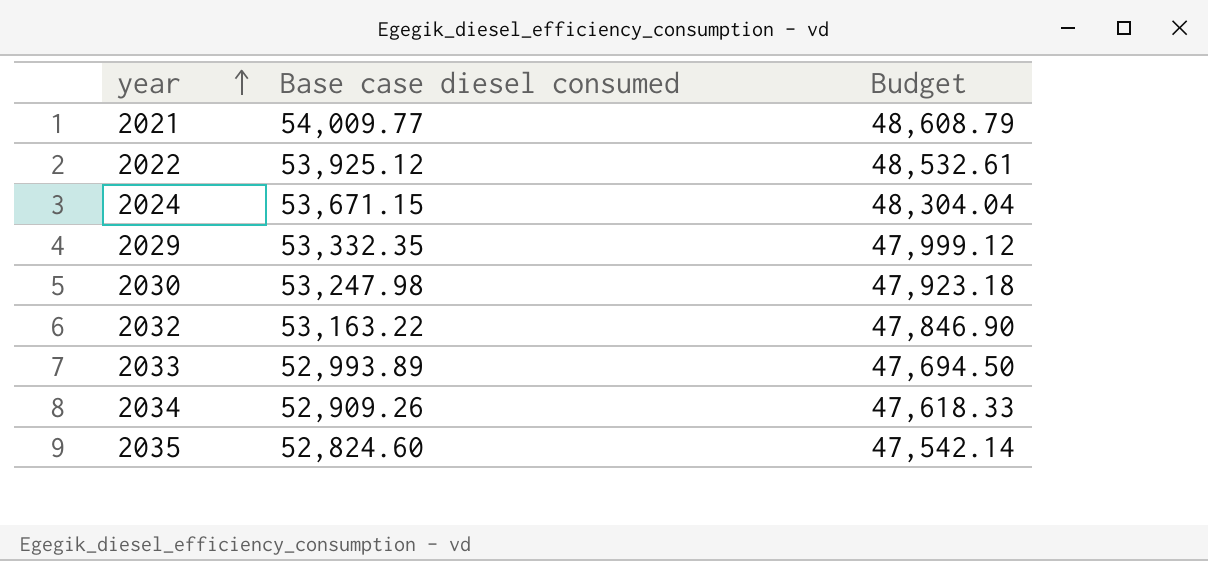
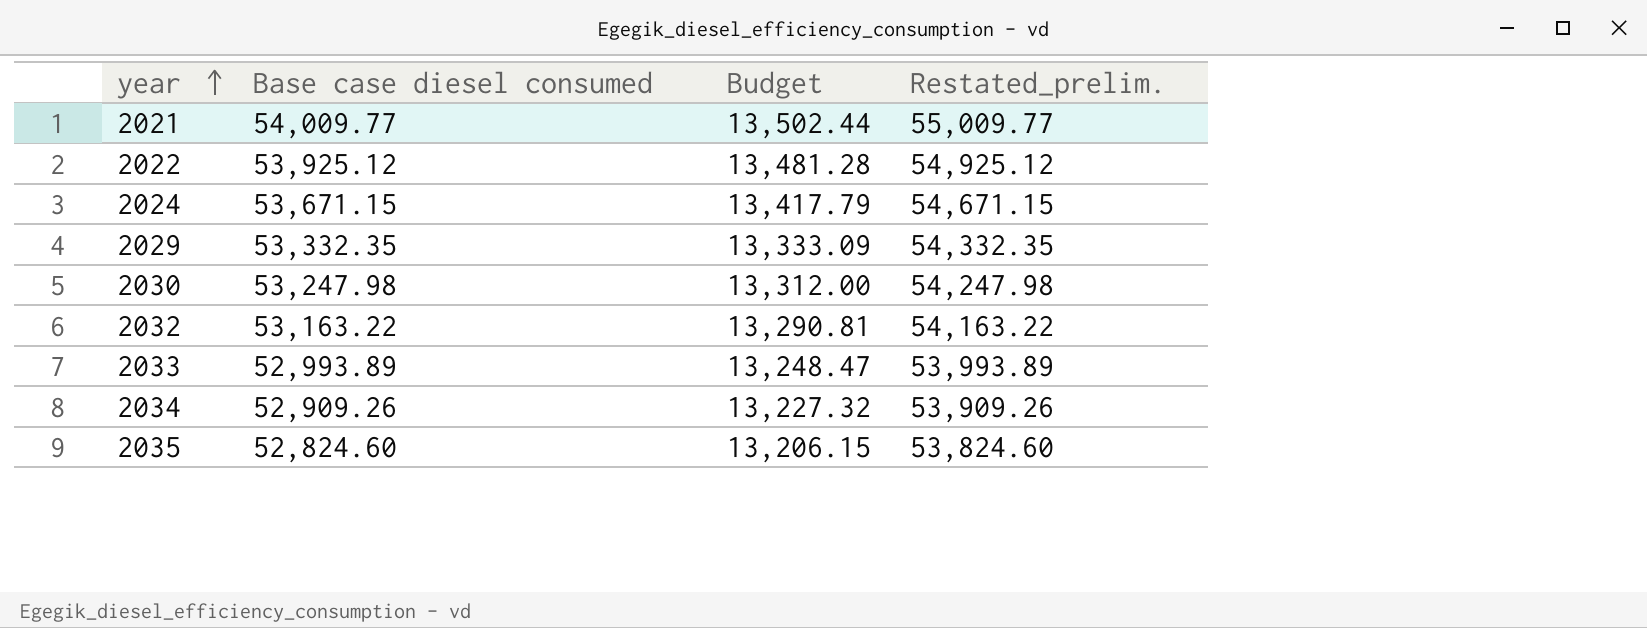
column Budget | formula: [Base case diesel consumed] * 0.9 -> [Base case diesel consumed] * 0.25
column Restated_prelim. | formula: none -> [Base case diesel consumed] + 1000

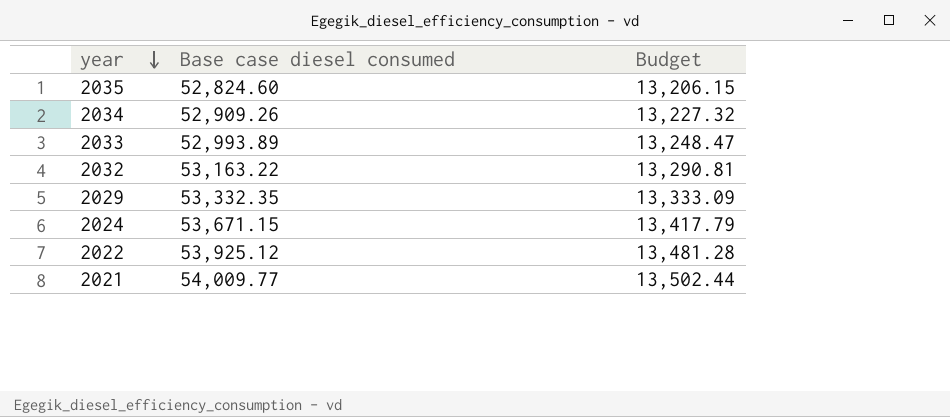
row order: year ascending -> year descending
column Restated_prelim. | formula: [Base case diesel consumed] + 1000 -> none
row 2030: 53,247.98 | 13,312.00 | 54,247.98 -> none

